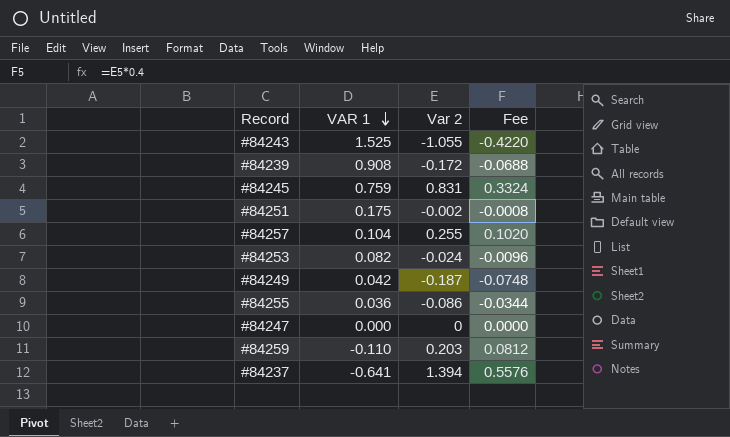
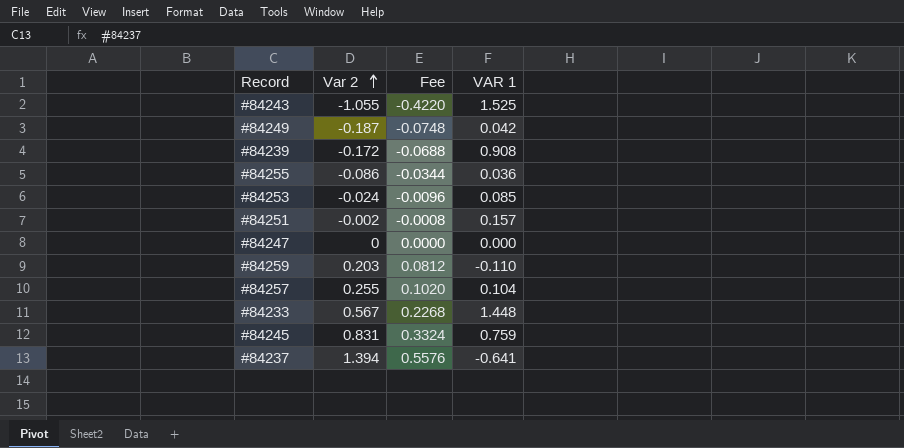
row order: VAR 1 descending -> Var 2 ascending
column VAR 1 | position: 2 -> 4
#84253 | VAR 1: 0.082 -> 0.085
#84251 | VAR 1: 0.175 -> 0.157
row #84233: none -> 0.567 | 0.2268 | 1.448

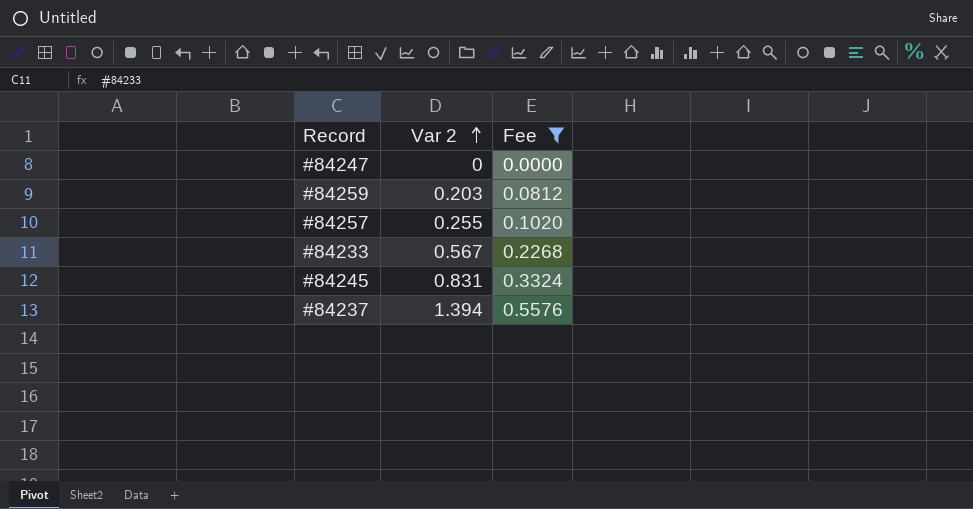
filter: none -> Fee >= 0.0000
column VAR 1 | position: 4 -> none

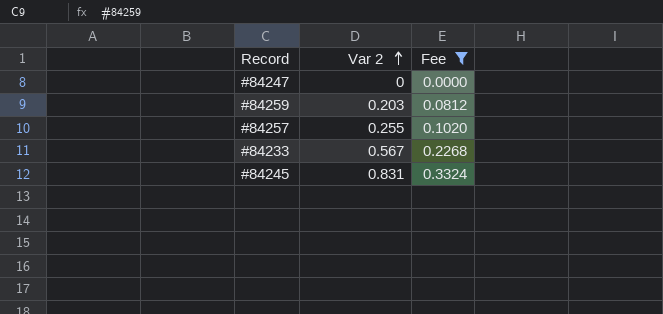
row #84237: 1.394 | 0.5576 -> none

